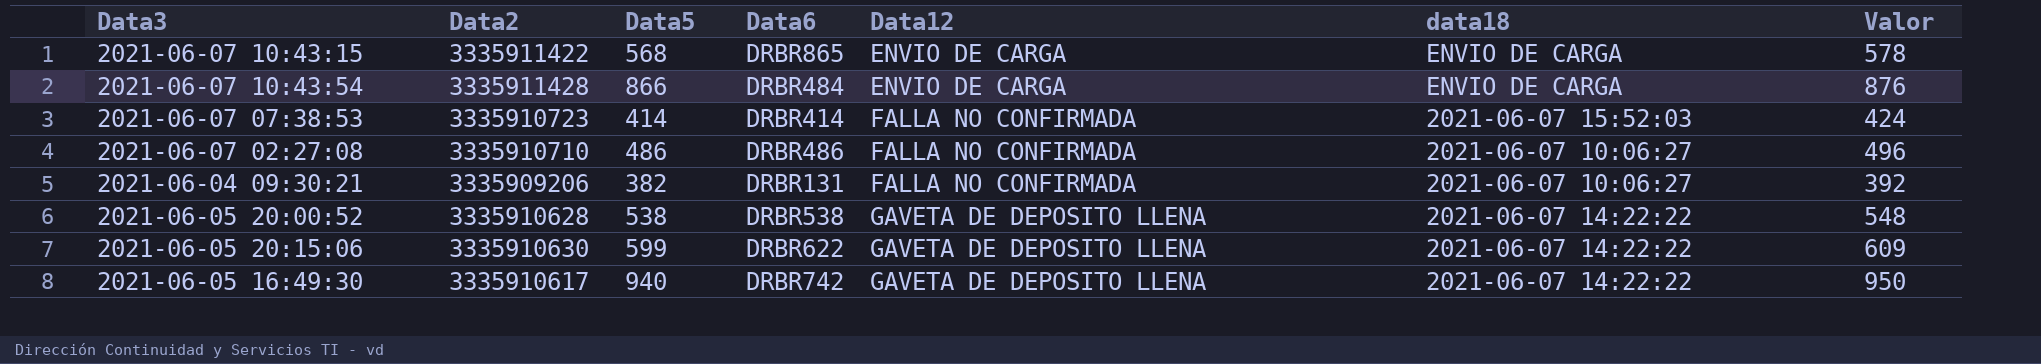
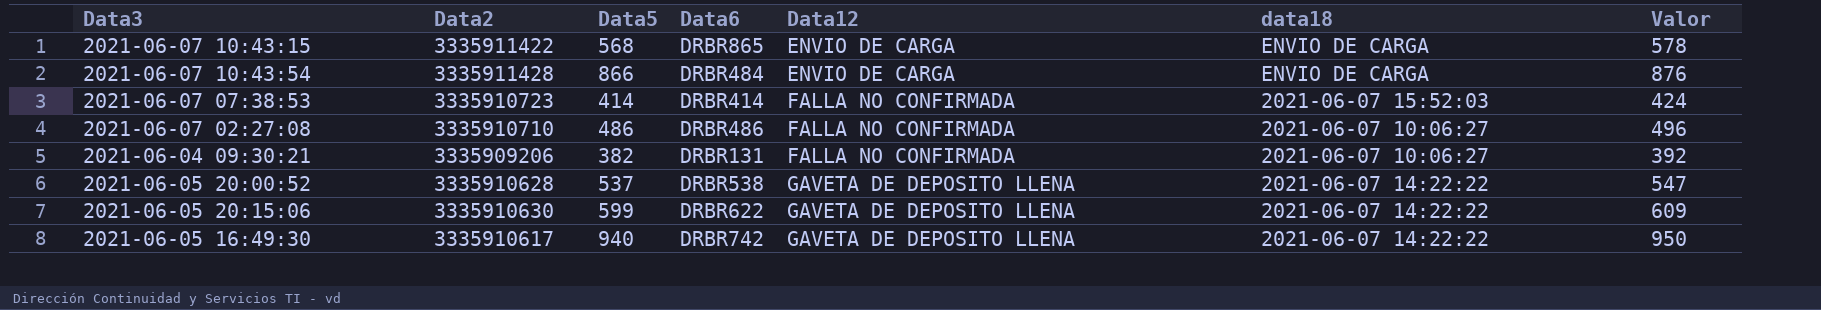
2021-06-05 20:00:52 | Data5: 538 -> 537
2021-06-05 20:00:52 | Valor: 548 -> 547

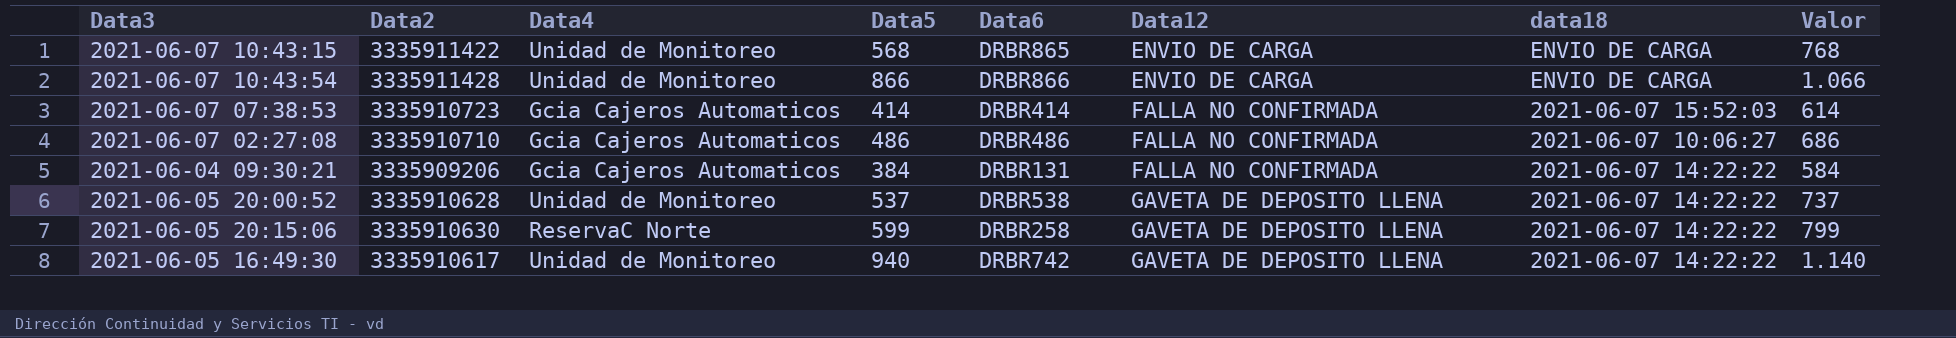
column Data4 | position: none -> 3
column Valor | formula: [Data5] + 10 -> [Data5] + 200
2021-06-07 10:43:54 | Data6: DRBR484 -> DRBR866
2021-06-04 09:30:21 | Data5: 382 -> 384
2021-06-04 09:30:21 | data18: 2021-06-07 10:06:27 -> 2021-06-07 14:22:22
2021-06-05 20:15:06 | Data6: DRBR622 -> DRBR258

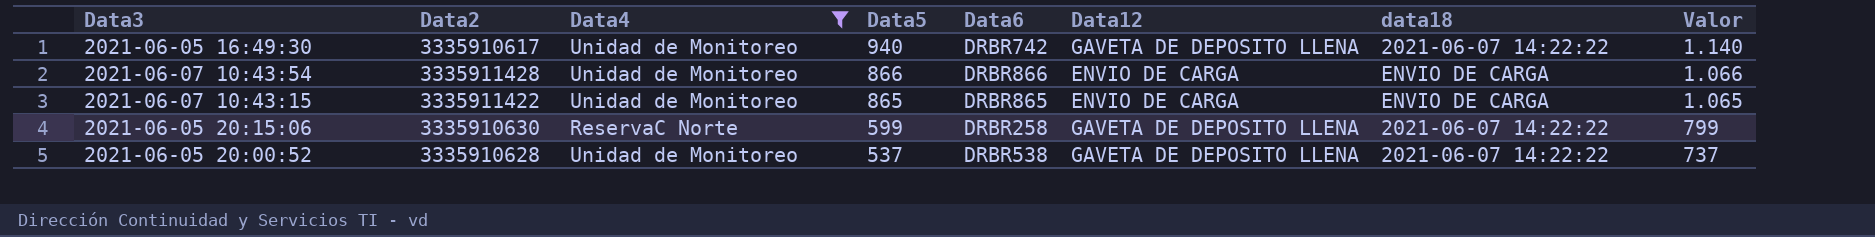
filter: none -> Data4 != Gcia Cajeros Automaticos
row order: Data12 ascending -> Data5 descending
2021-06-07 10:43:15 | Data5: 568 -> 865
2021-06-07 10:43:15 | Valor: 768 -> 1.065

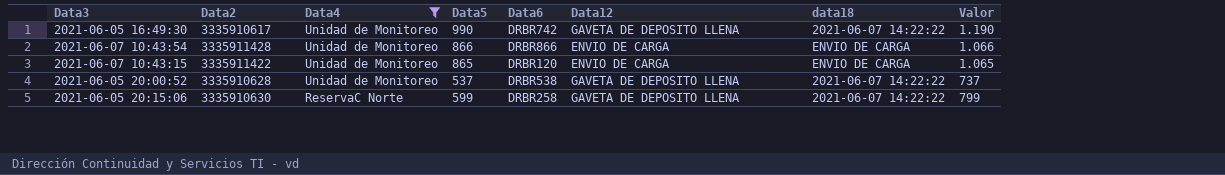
row order: Data5 descending -> Data4 descending
2021-06-05 16:49:30 | Data5: 940 -> 990
2021-06-05 16:49:30 | Valor: 1.140 -> 1.190
2021-06-07 10:43:15 | Data6: DRBR865 -> DRBR120

